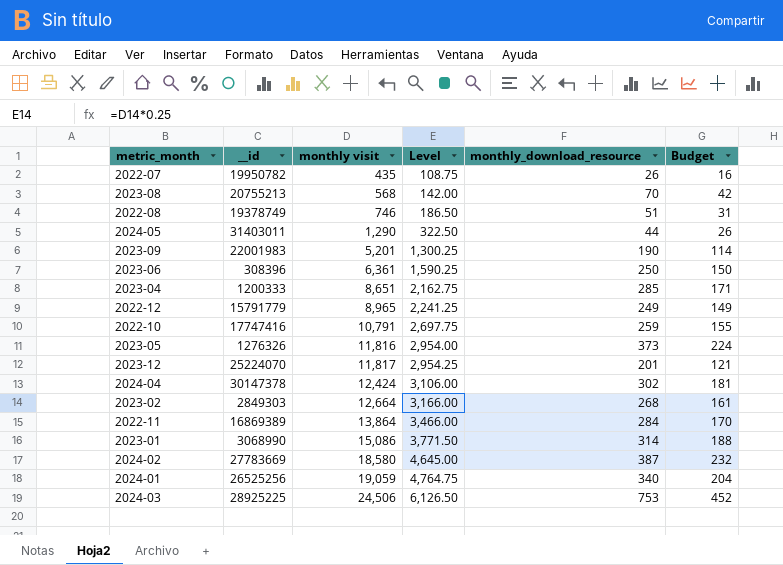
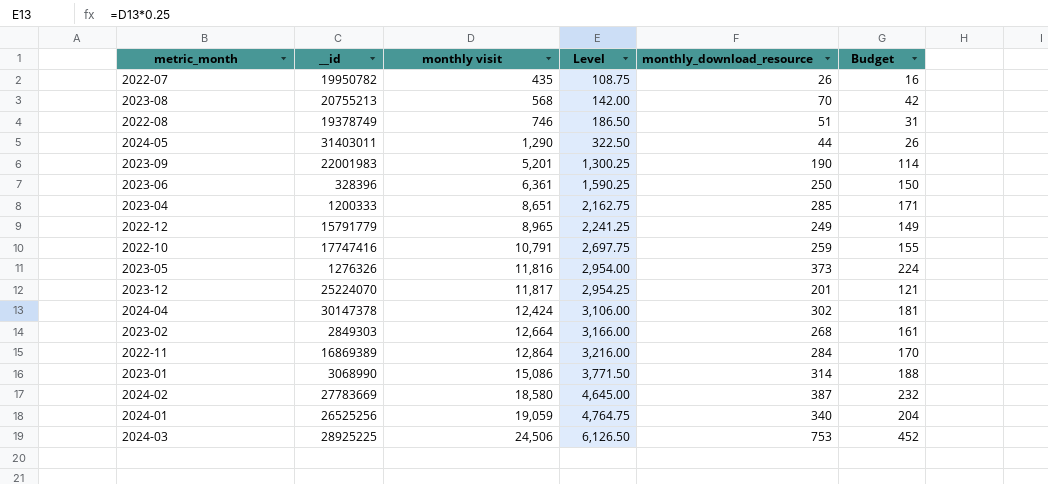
2023-06 | __id: 308396 -> 328396
2022-11 | monthly visit: 13,864 -> 12,864
2022-11 | Level: 3,466.00 -> 3,216.00

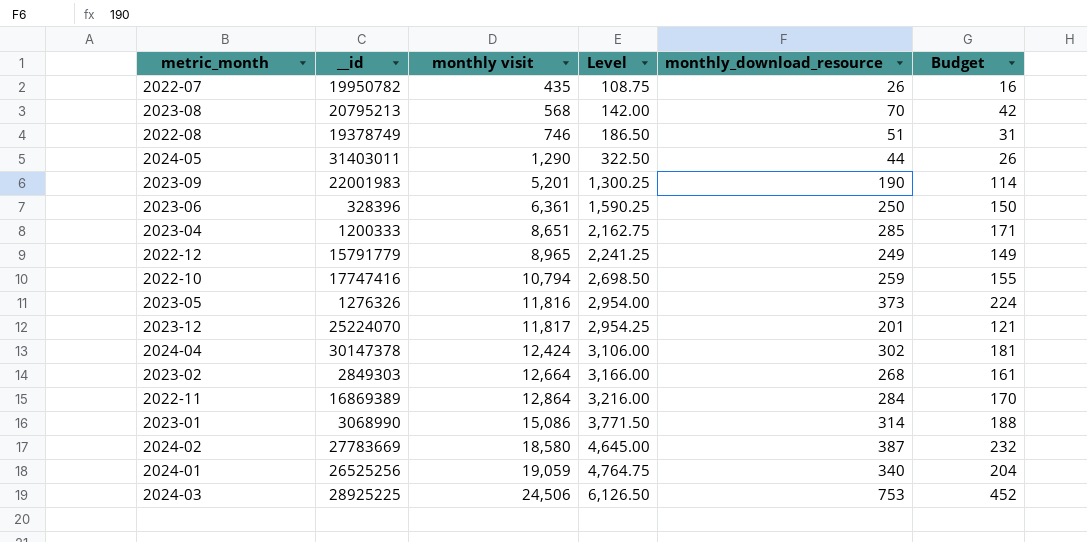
2023-08 | __id: 20755213 -> 20795213
2022-10 | monthly visit: 10,791 -> 10,794
2022-10 | Level: 2,697.75 -> 2,698.50

